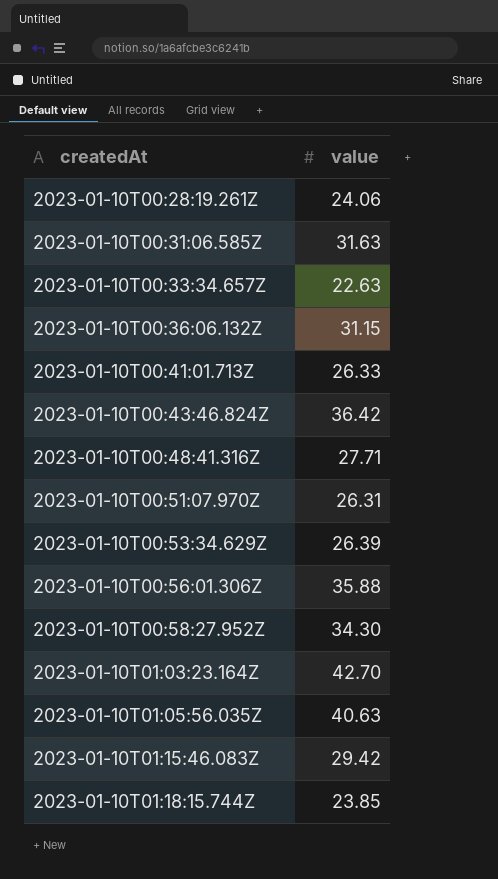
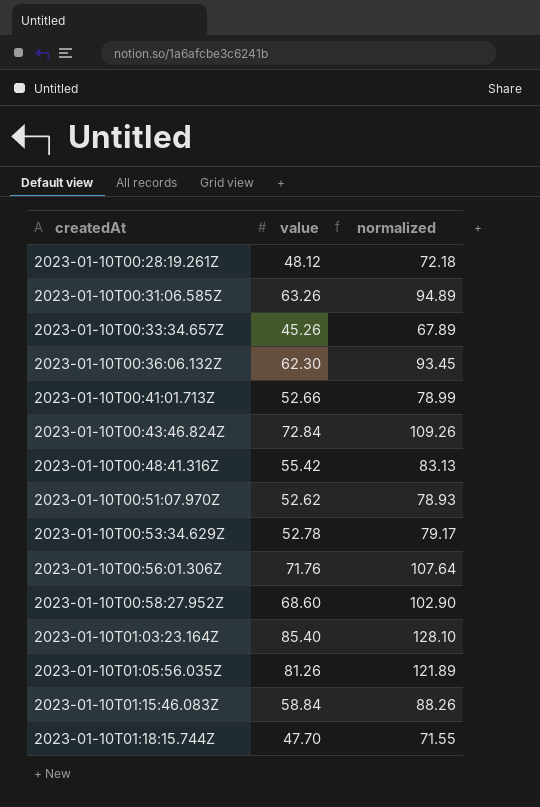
column normalized | formula: none -> [value] * 1.5
2023-01-10T00:28:19.261Z | value: 24.06 -> 48.12
2023-01-10T00:31:06.585Z | value: 31.63 -> 63.26
2023-01-10T00:33:34.657Z | value: 22.63 -> 45.26
2023-01-10T00:36:06.132Z | value: 31.15 -> 62.30
2023-01-10T00:41:01.713Z | value: 26.33 -> 52.66
2023-01-10T00:43:46.824Z | value: 36.42 -> 72.84
2023-01-10T00:48:41.316Z | value: 27.71 -> 55.42
2023-01-10T00:51:07.970Z | value: 26.31 -> 52.62
2023-01-10T00:53:34.629Z | value: 26.39 -> 52.78
2023-01-10T00:56:01.306Z | value: 35.88 -> 71.76
2023-01-10T00:58:27.952Z | value: 34.30 -> 68.60
2023-01-10T01:03:23.164Z | value: 42.70 -> 85.40
2023-01-10T01:05:56.035Z | value: 40.63 -> 81.26
2023-01-10T01:15:46.083Z | value: 29.42 -> 58.84
2023-01-10T01:18:15.744Z | value: 23.85 -> 47.70

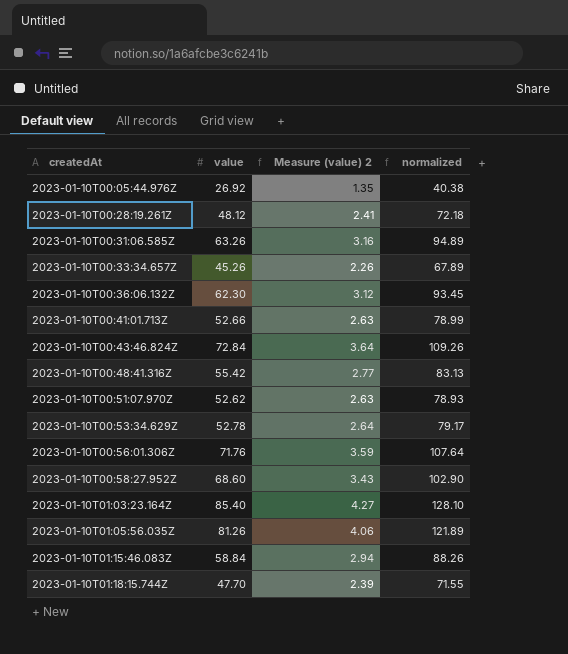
column Measure (value) 2 | formula: none -> [value] * 0.05
row 2023-01-10T00:05:44.976Z: none -> 26.92 | 1.35 | 40.38

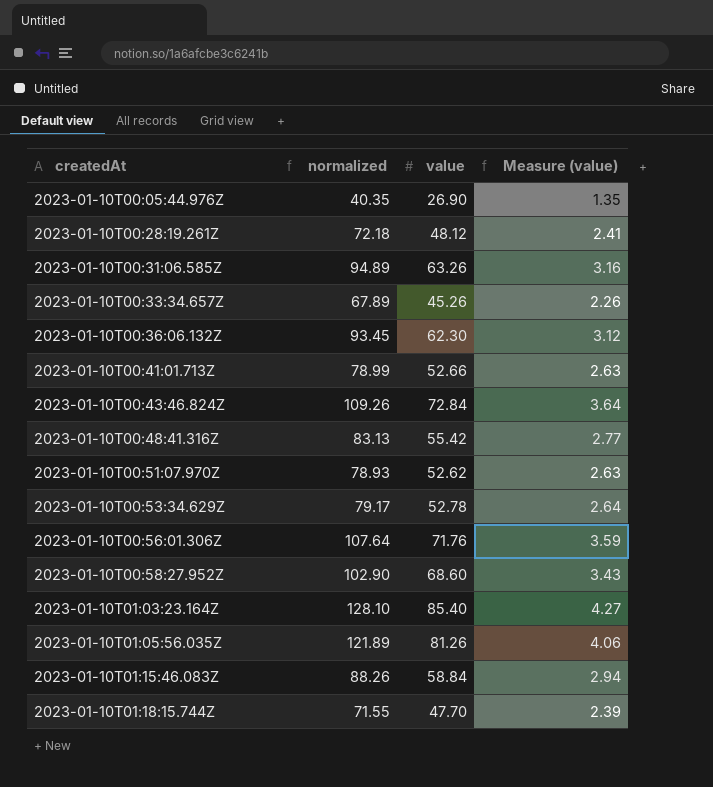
column normalized | position: 4 -> 2
column name: Measure (value) 2 -> Measure (value)
2023-01-10T00:05:44.976Z | normalized: 40.38 -> 40.35
2023-01-10T00:05:44.976Z | value: 26.92 -> 26.90

